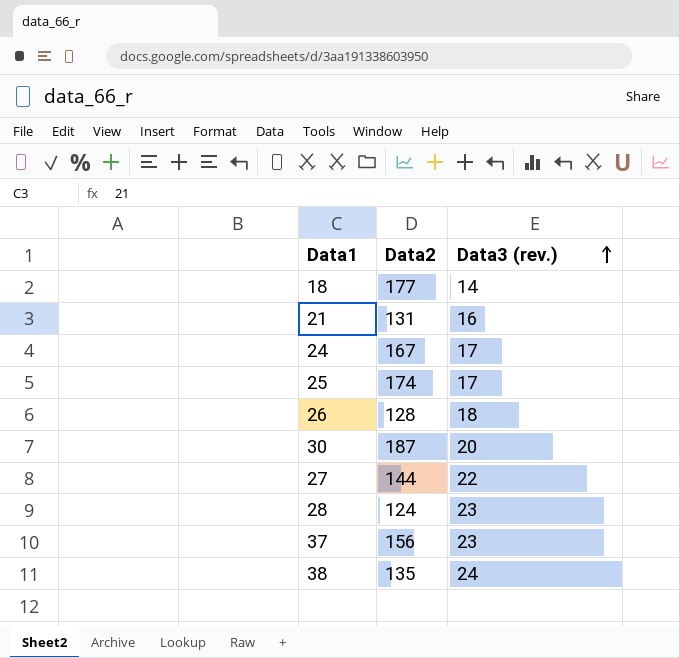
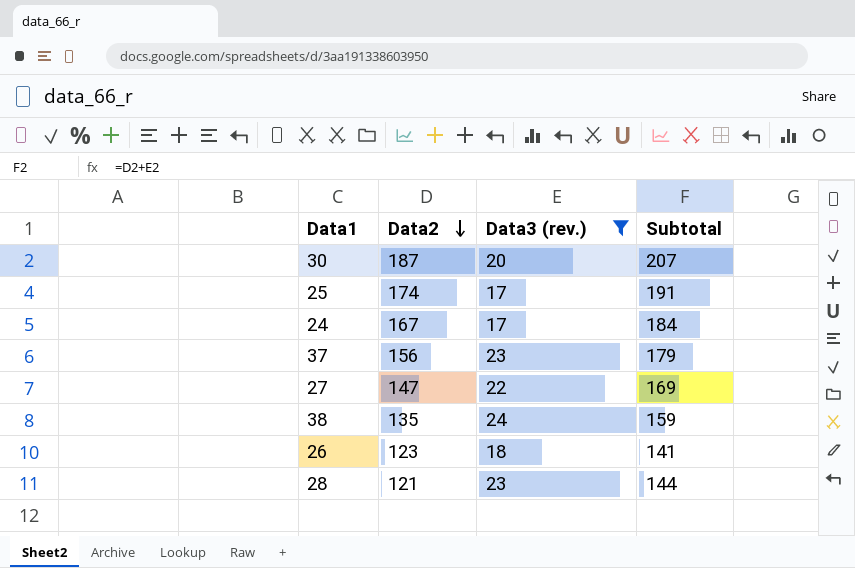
filter: none -> Data3 (rev.) >= 17
row order: Data3 (rev.) ascending -> Data2 descending
column Subtotal | formula: none -> [Data2] + [Data3 (rev.)]
27 | Data2: 144 -> 147
26 | Data2: 128 -> 123
28 | Data2: 124 -> 121

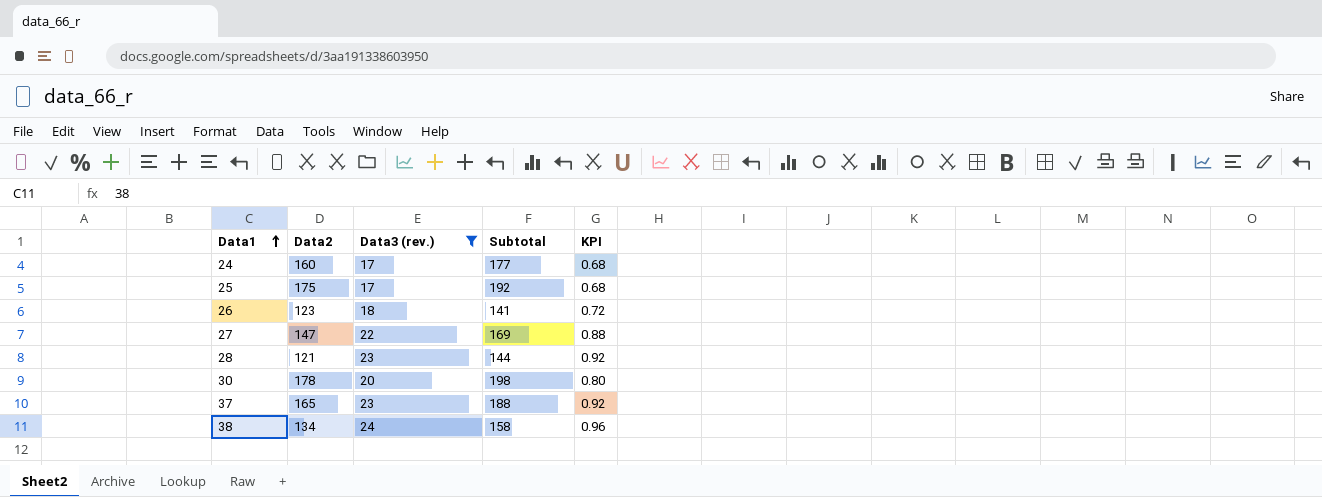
row order: Data2 descending -> Data1 ascending
column KPI | formula: none -> [Data3 (rev.)] * 0.04
24 | Data2: 167 -> 160
24 | Subtotal: 184 -> 177
25 | Data2: 174 -> 175
25 | Subtotal: 191 -> 192
30 | Data2: 187 -> 178
30 | Subtotal: 207 -> 198
37 | Data2: 156 -> 165
37 | Subtotal: 179 -> 188
38 | Data2: 135 -> 134
38 | Subtotal: 159 -> 158

